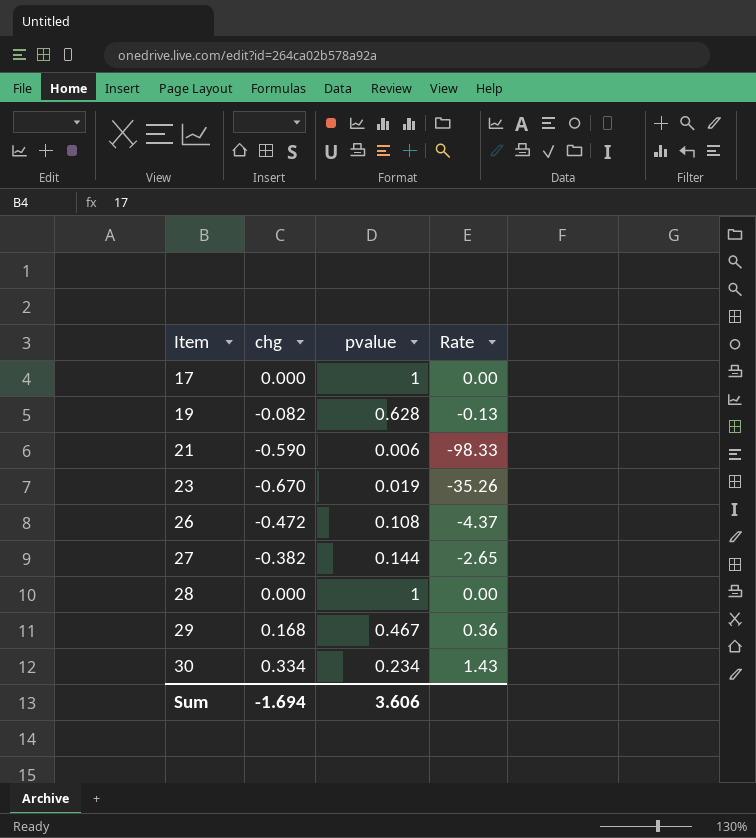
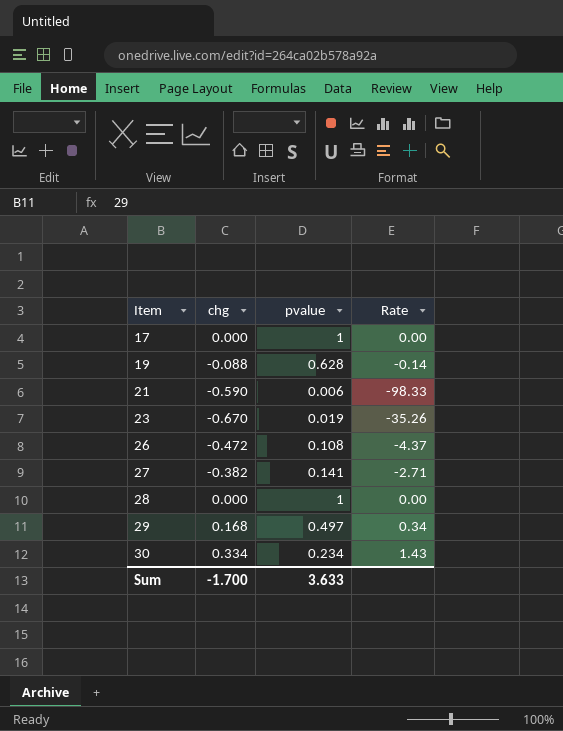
19 | chg: -0.082 -> -0.088
19 | Rate: -0.13 -> -0.14
27 | pvalue: 0.144 -> 0.141
27 | Rate: -2.65 -> -2.71
29 | pvalue: 0.467 -> 0.497
29 | Rate: 0.36 -> 0.34
Sum | chg: -1.694 -> -1.700
Sum | pvalue: 3.606 -> 3.633

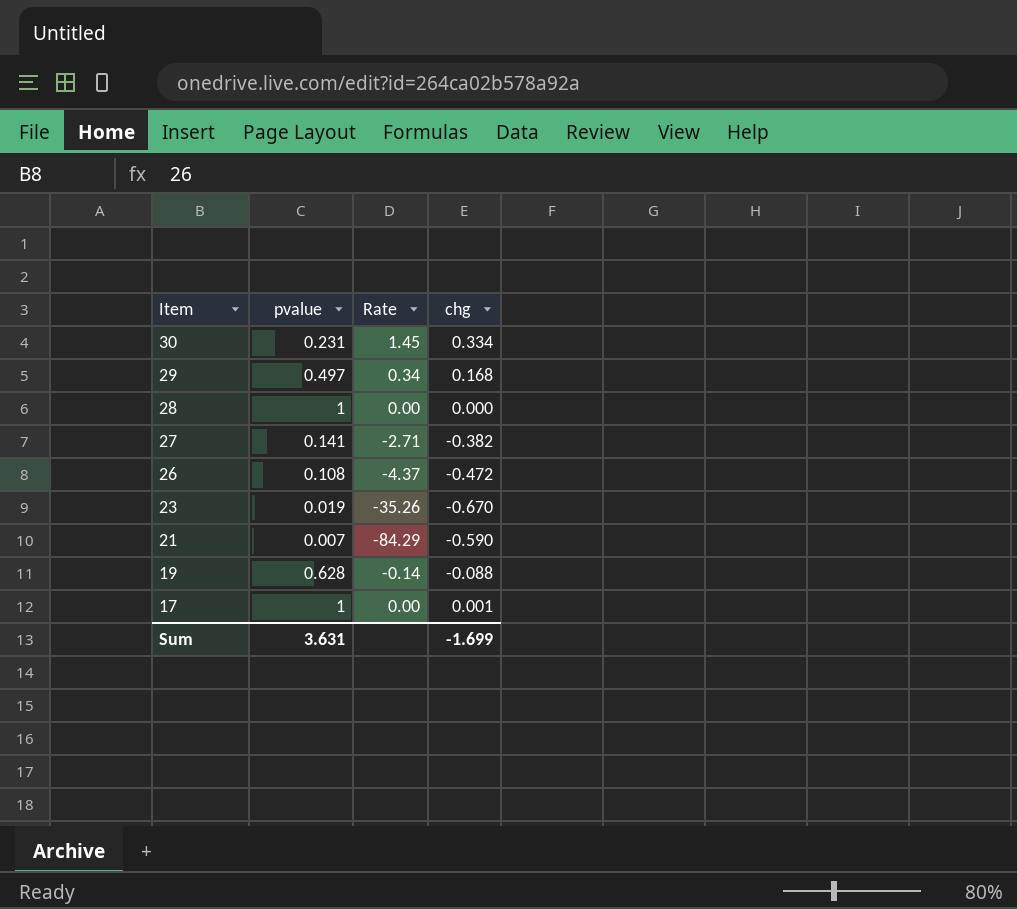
row order: Item ascending -> Item descending
column chg | position: 2 -> 4
30 | pvalue: 0.234 -> 0.231
30 | Rate: 1.43 -> 1.45
21 | pvalue: 0.006 -> 0.007
21 | Rate: -98.33 -> -84.29
17 | chg: 0.000 -> 0.001
Sum | pvalue: 3.633 -> 3.631
Sum | chg: -1.700 -> -1.699

